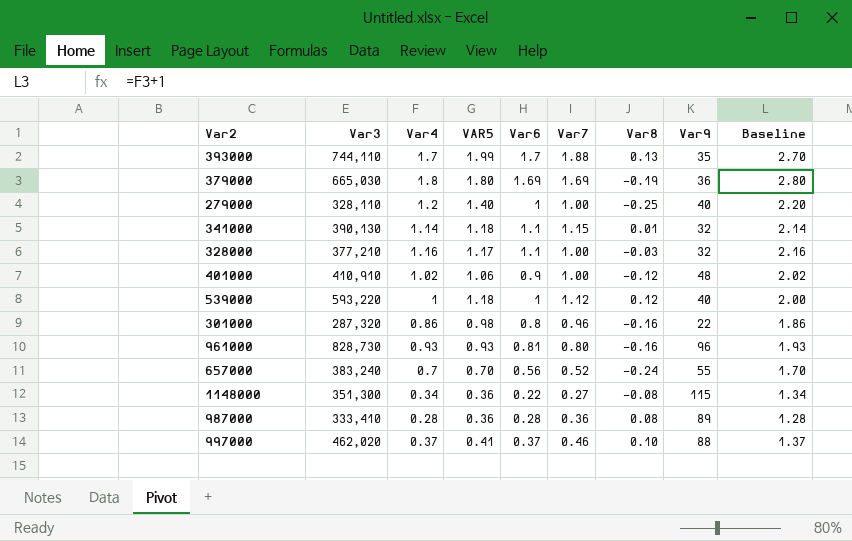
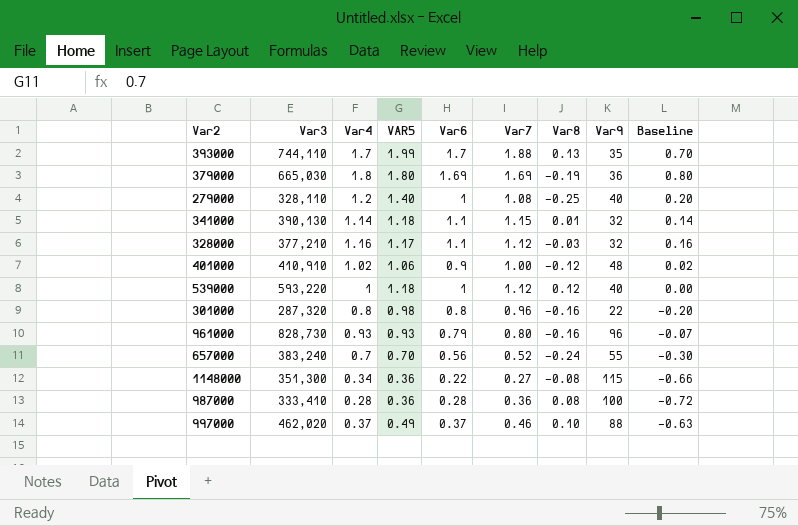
column Baseline | formula: [Var4] + 1 -> [Var4] - 1
279000 | Var7: 1.00 -> 1.08
328000 | Var7: 1.00 -> 1.12
301000 | Var4: 0.86 -> 0.8
961000 | Var6: 0.81 -> 0.79
987000 | Var9: 89 -> 100
997000 | VAR5: 0.41 -> 0.49

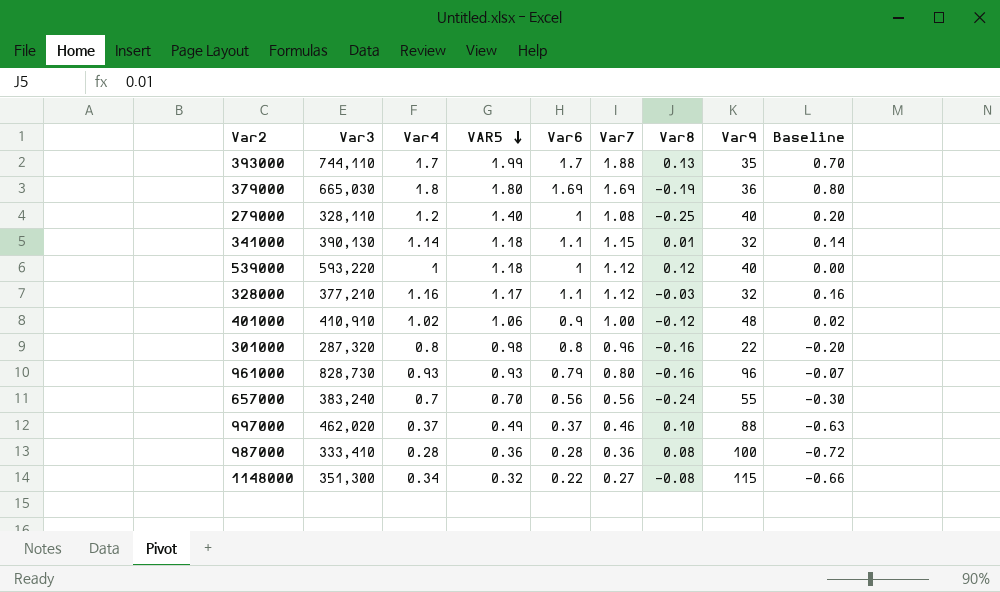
row order: none -> VAR5 descending
657000 | Var7: 0.52 -> 0.56
1148000 | VAR5: 0.36 -> 0.32

